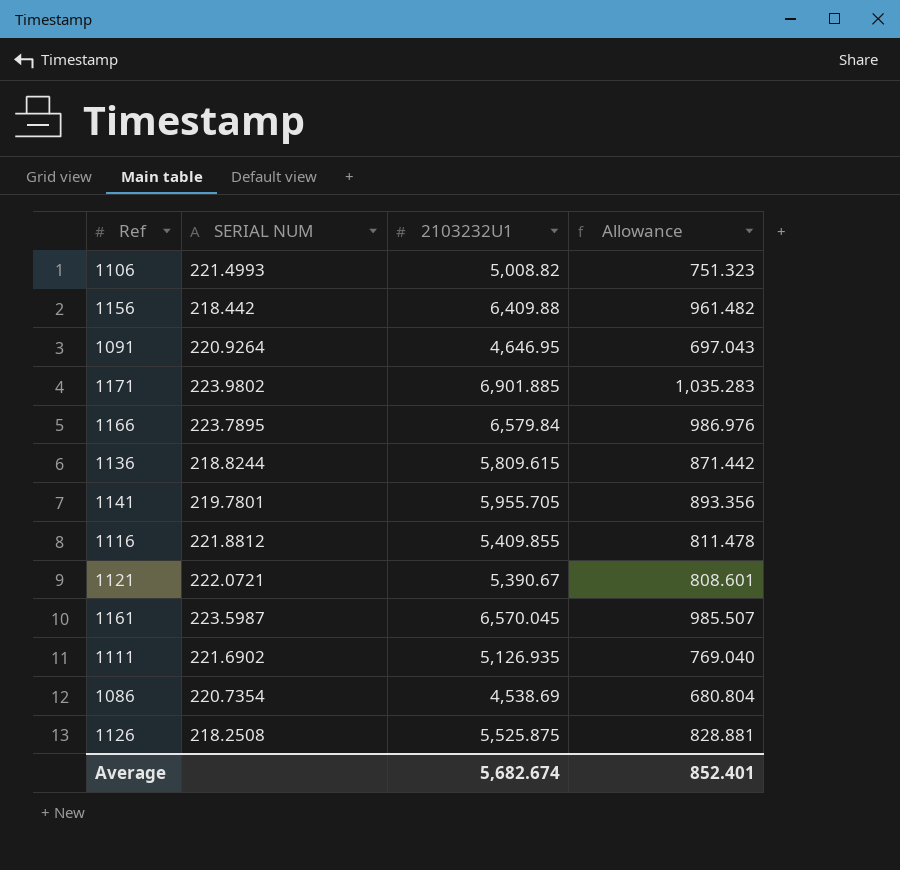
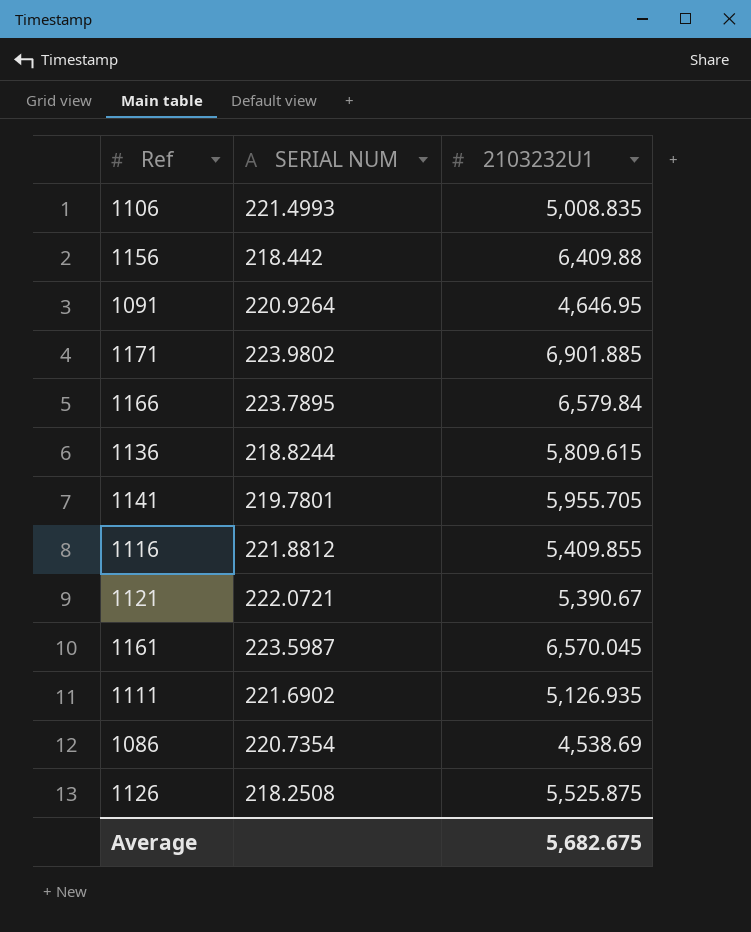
column Allowance | formula: [2103232U1] * 0.15 -> none
1106 | 2103232U1: 5,008.82 -> 5,008.835
Average | 2103232U1: 5,682.674 -> 5,682.675

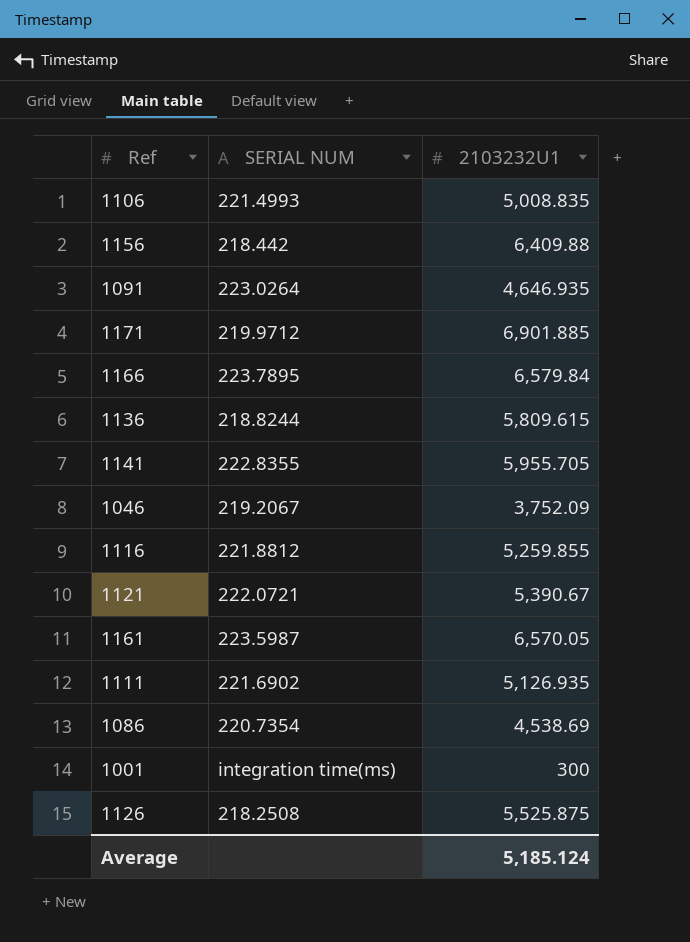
1091 | SERIAL NUM: 220.9264 -> 223.0264
1091 | 2103232U1: 4,646.95 -> 4,646.935
1171 | SERIAL NUM: 223.9802 -> 219.9712
1141 | SERIAL NUM: 219.7801 -> 222.8355
row 1046: none -> 219.2067 | 3,752.09
1116 | 2103232U1: 5,409.855 -> 5,259.855
1161 | 2103232U1: 6,570.045 -> 6,570.05
row 1001: none -> integration time(ms) | 300
Average | 2103232U1: 5,682.675 -> 5,185.124

